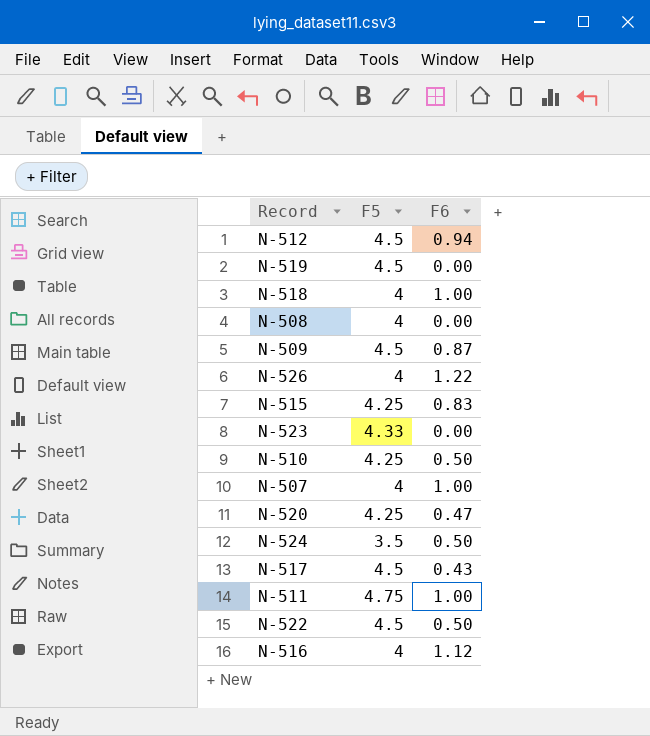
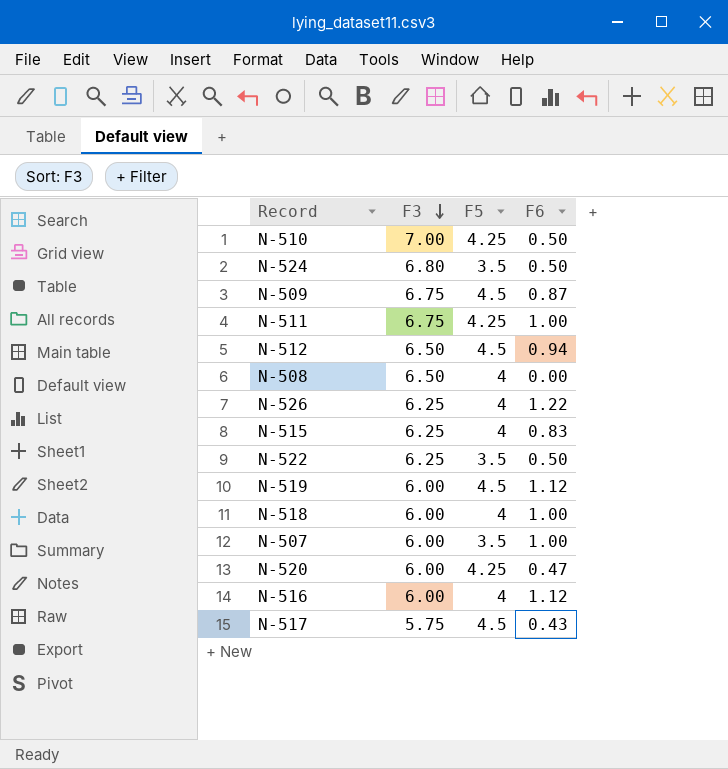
row order: none -> F3 descending
column F3 | position: none -> 2
row N-523: 4.33 | 0.00 -> none
N-511 | F5: 4.75 -> 4.25
N-515 | F5: 4.25 -> 4
N-522 | F5: 4.5 -> 3.5
N-519 | F6: 0.00 -> 1.12
N-507 | F5: 4 -> 3.5

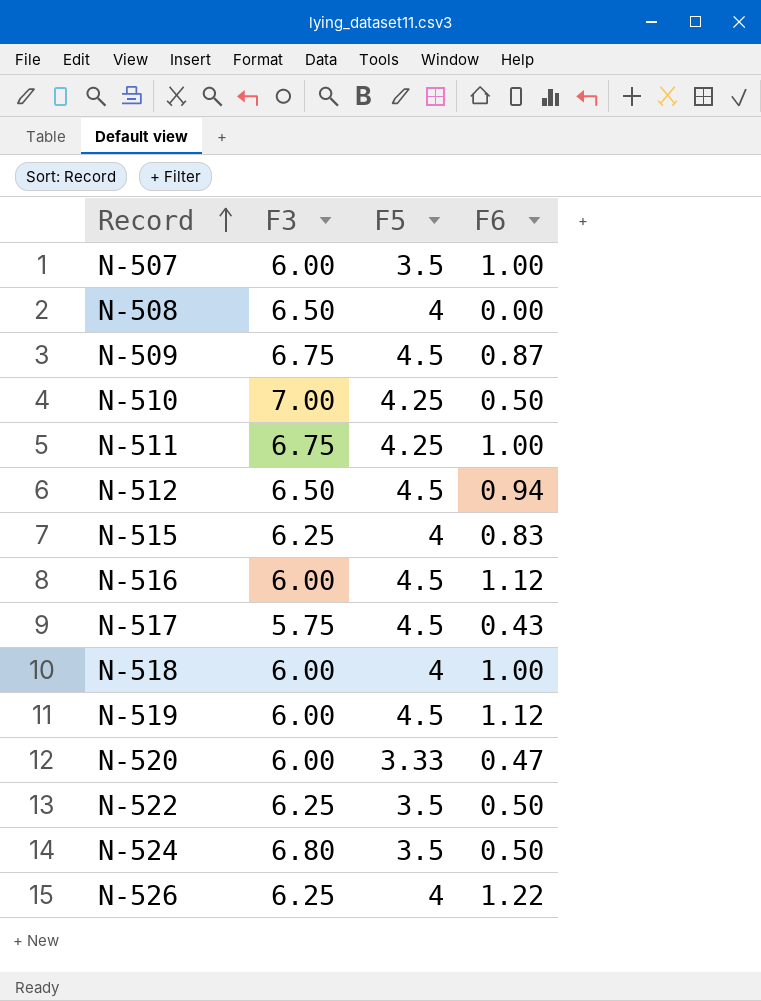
row order: F3 descending -> Record ascending
N-516 | F5: 4 -> 4.5
N-520 | F5: 4.25 -> 3.33

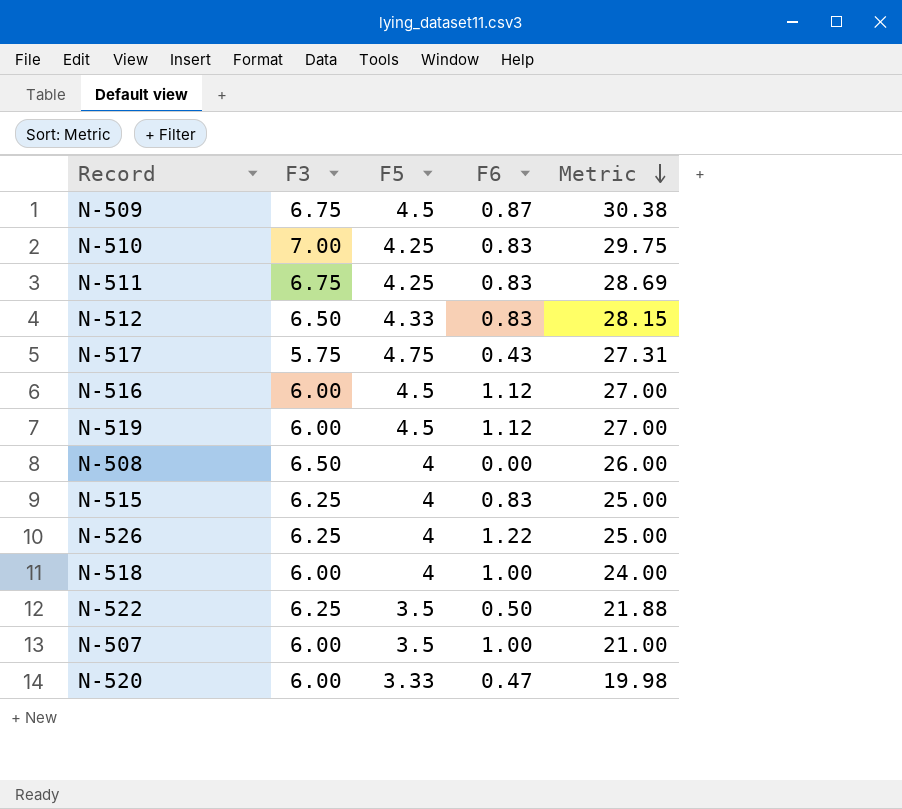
row order: Record ascending -> Metric descending
column Metric | formula: none -> [F3] * [F5]
row N-524: 6.80 | 3.5 | 0.50 -> none
N-510 | F6: 0.50 -> 0.83
N-511 | F6: 1.00 -> 0.83
N-512 | F5: 4.5 -> 4.33
N-512 | F6: 0.94 -> 0.83
N-517 | F5: 4.5 -> 4.75

